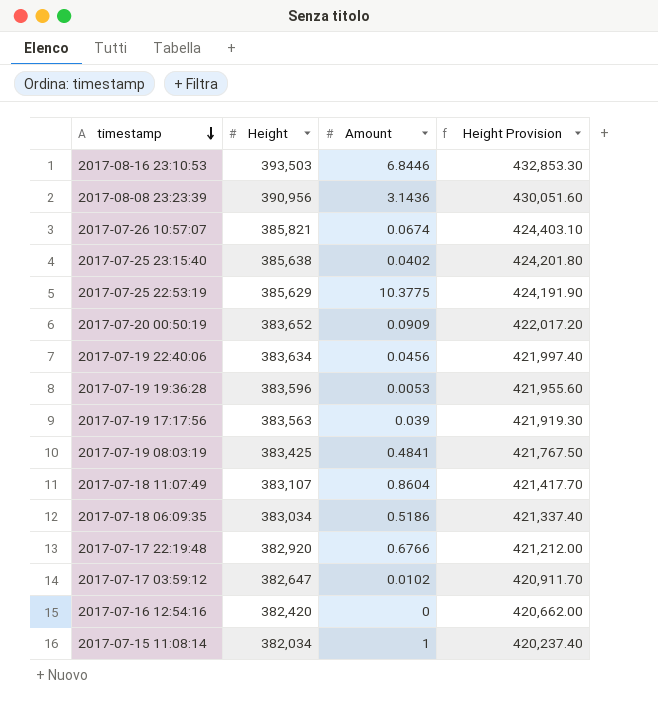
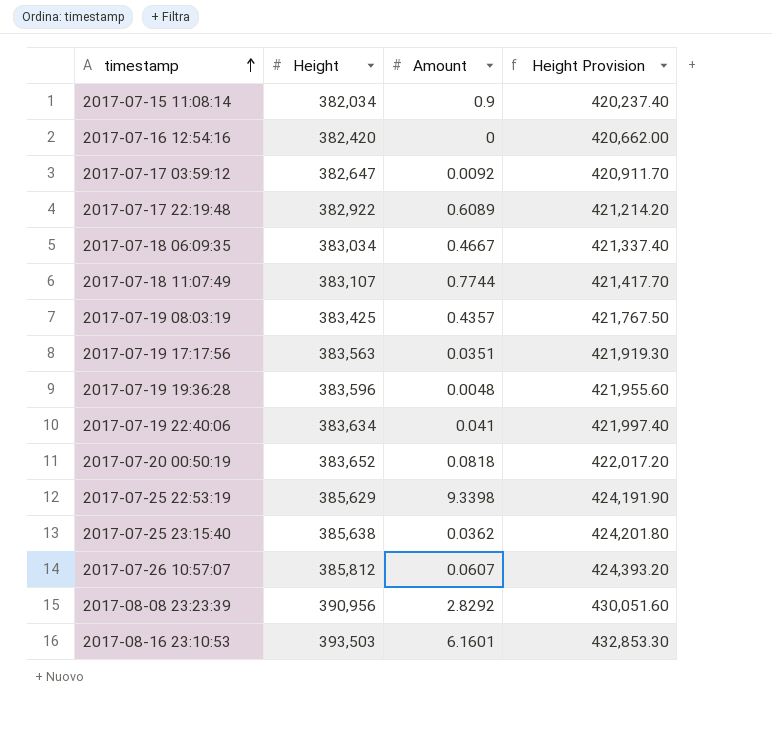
row order: timestamp descending -> timestamp ascending
2017-07-15 11:08:14 | Amount: 1 -> 0.9
2017-07-17 03:59:12 | Amount: 0.0102 -> 0.0092
2017-07-17 22:19:48 | Height: 382,920 -> 382,922
2017-07-17 22:19:48 | Amount: 0.6766 -> 0.6089
2017-07-17 22:19:48 | Height Provision: 421,212.00 -> 421,214.20
2017-07-18 06:09:35 | Amount: 0.5186 -> 0.4667
2017-07-18 11:07:49 | Amount: 0.8604 -> 0.7744
2017-07-19 08:03:19 | Amount: 0.4841 -> 0.4357
2017-07-19 17:17:56 | Amount: 0.039 -> 0.0351
2017-07-19 19:36:28 | Amount: 0.0053 -> 0.0048
2017-07-19 22:40:06 | Amount: 0.0456 -> 0.041
2017-07-20 00:50:19 | Amount: 0.0909 -> 0.0818
2017-07-25 22:53:19 | Amount: 10.3775 -> 9.3398
2017-07-25 23:15:40 | Amount: 0.0402 -> 0.0362
2017-07-26 10:57:07 | Height: 385,821 -> 385,812
2017-07-26 10:57:07 | Amount: 0.0674 -> 0.0607
2017-07-26 10:57:07 | Height Provision: 424,403.10 -> 424,393.20
2017-08-08 23:23:39 | Amount: 3.1436 -> 2.8292
2017-08-16 23:10:53 | Amount: 6.8446 -> 6.1601

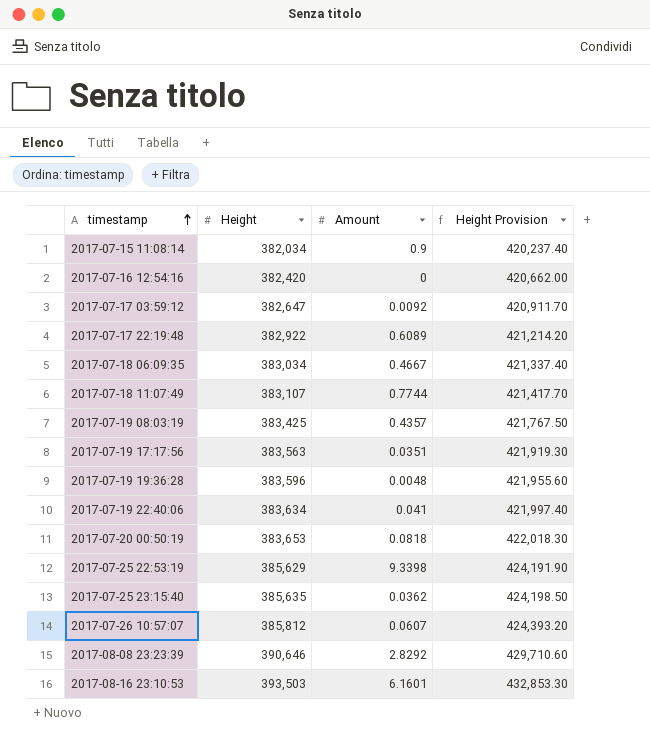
2017-07-20 00:50:19 | Height: 383,652 -> 383,653
2017-07-20 00:50:19 | Height Provision: 422,017.20 -> 422,018.30
2017-07-25 23:15:40 | Height: 385,638 -> 385,635
2017-07-25 23:15:40 | Height Provision: 424,201.80 -> 424,198.50
2017-08-08 23:23:39 | Height: 390,956 -> 390,646
2017-08-08 23:23:39 | Height Provision: 430,051.60 -> 429,710.60

